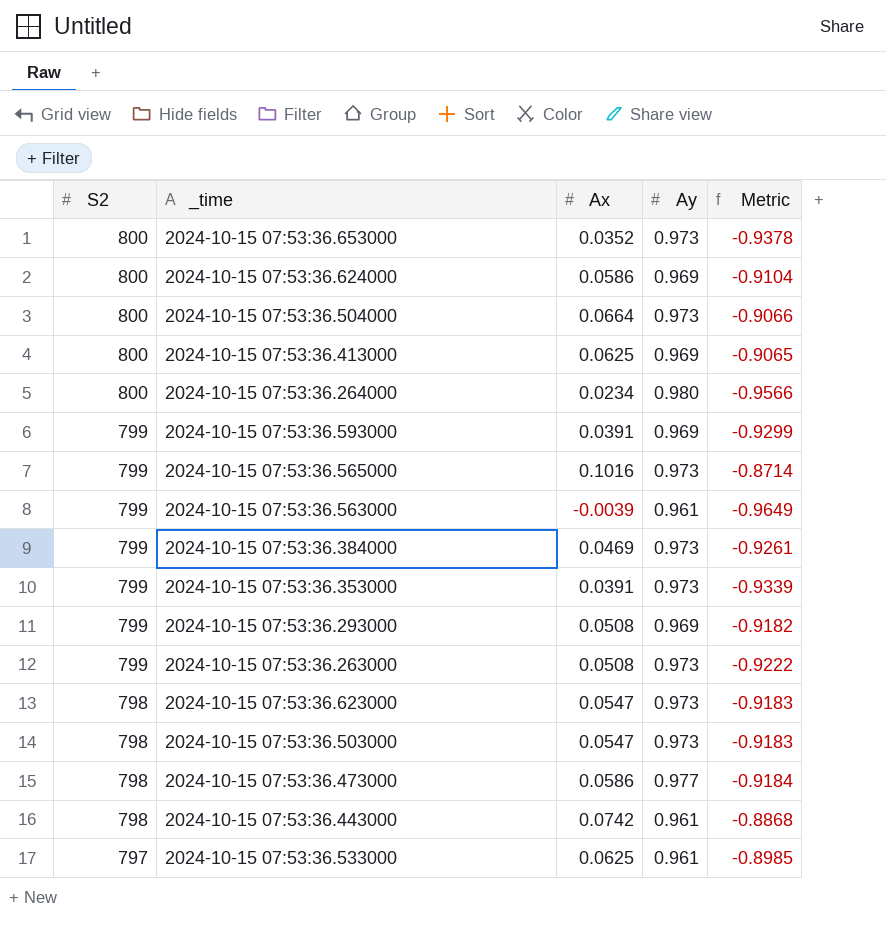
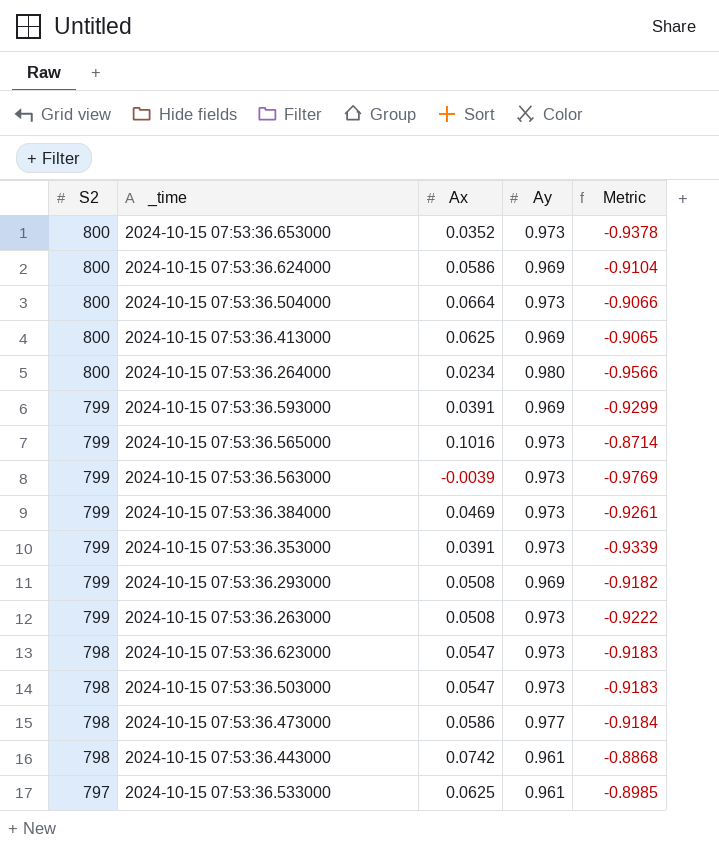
2024-10-15 07:53:36.563000 | Ay: 0.961 -> 0.973
2024-10-15 07:53:36.563000 | Metric: -0.9649 -> -0.9769

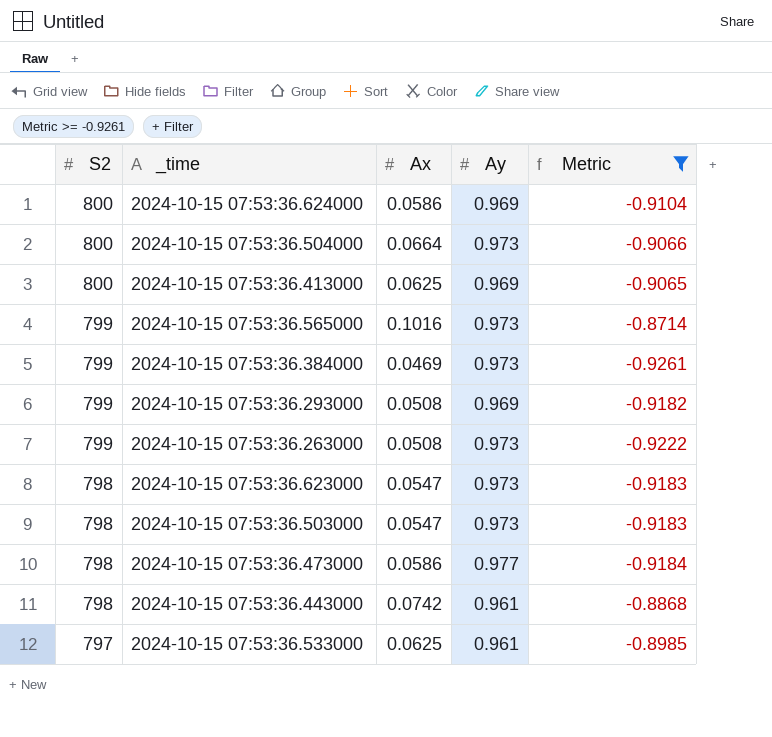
filter: none -> Metric >= -0.9261

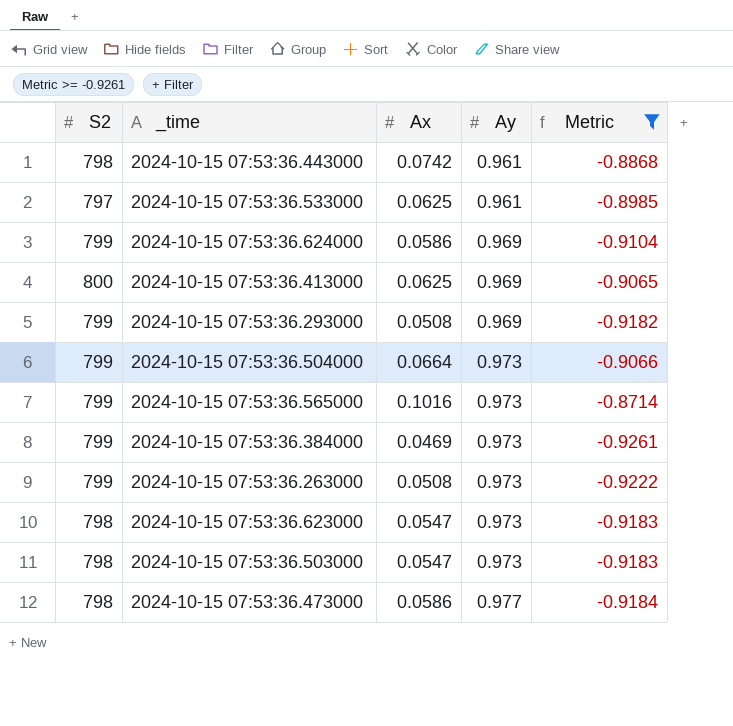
row order: S2 descending -> Ay ascending
2024-10-15 07:53:36.624000 | S2: 800 -> 799
2024-10-15 07:53:36.504000 | S2: 800 -> 799

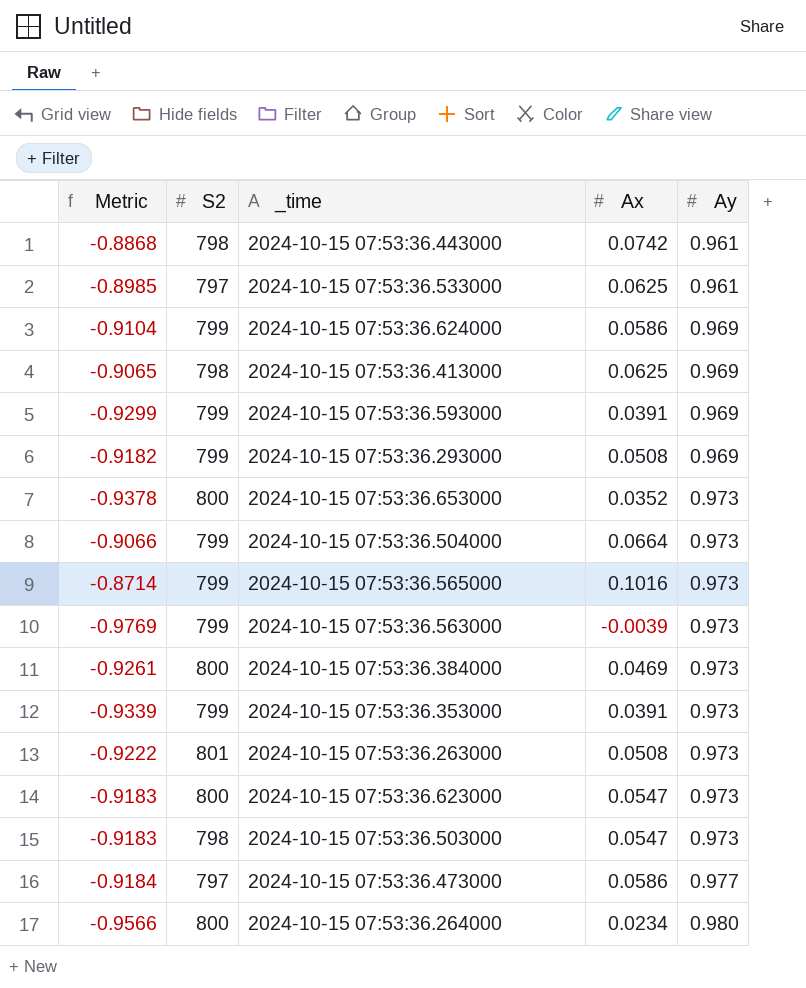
filter: Metric >= -0.9261 -> none
column Metric | position: 5 -> 1
2024-10-15 07:53:36.413000 | S2: 800 -> 798
2024-10-15 07:53:36.384000 | S2: 799 -> 800
2024-10-15 07:53:36.263000 | S2: 799 -> 801
2024-10-15 07:53:36.623000 | S2: 798 -> 800
2024-10-15 07:53:36.473000 | S2: 798 -> 797

